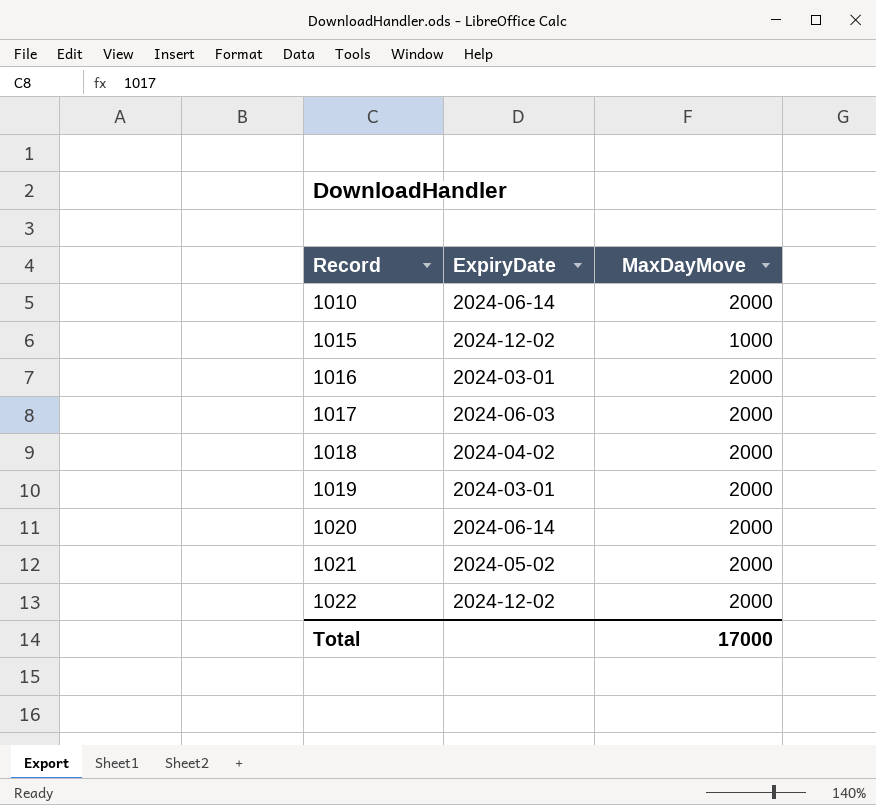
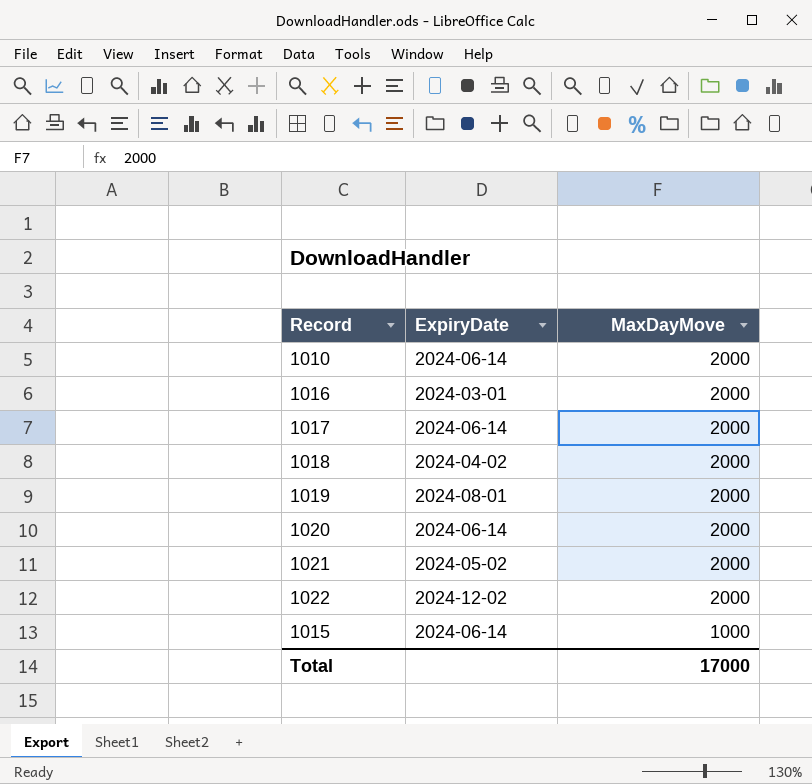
row order: Record ascending -> MaxDayMove descending
1017 | ExpiryDate: 2024-06-03 -> 2024-06-14
1019 | ExpiryDate: 2024-03-01 -> 2024-08-01
1015 | ExpiryDate: 2024-12-02 -> 2024-06-14

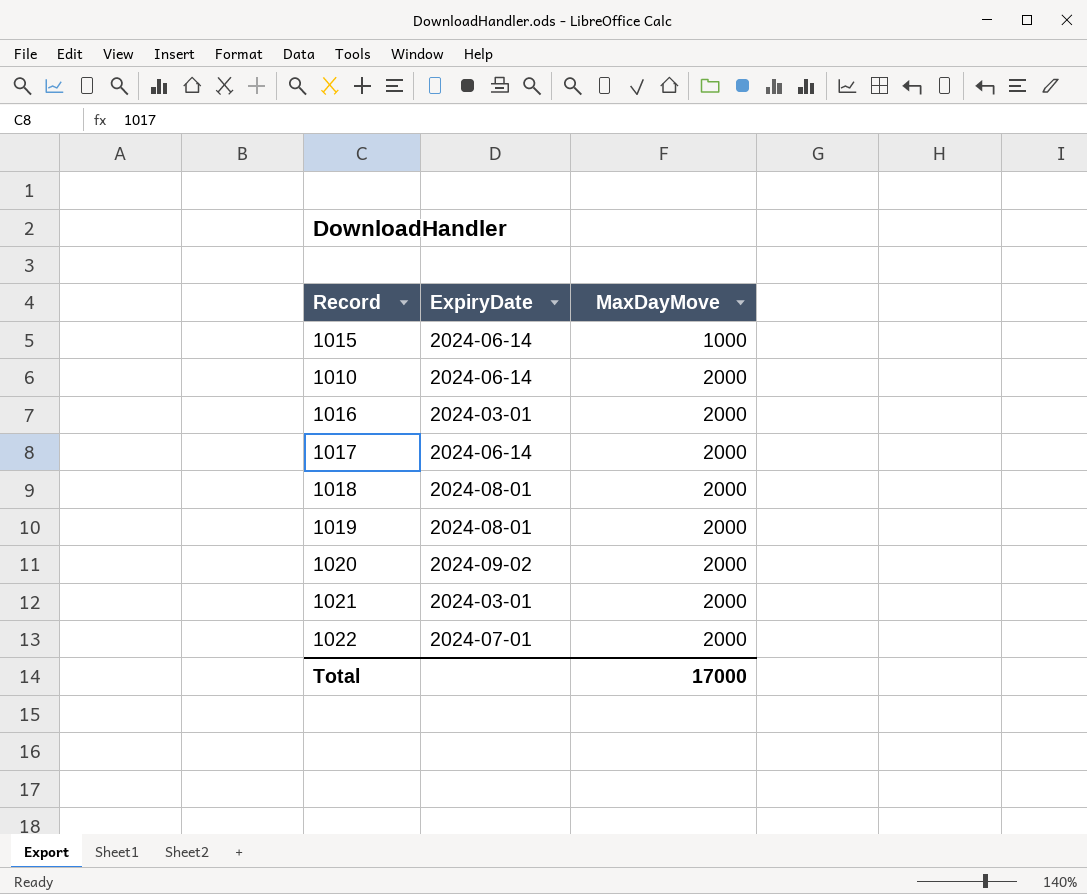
row order: MaxDayMove descending -> MaxDayMove ascending
1018 | ExpiryDate: 2024-04-02 -> 2024-08-01
1020 | ExpiryDate: 2024-06-14 -> 2024-09-02
1021 | ExpiryDate: 2024-05-02 -> 2024-03-01
1022 | ExpiryDate: 2024-12-02 -> 2024-07-01

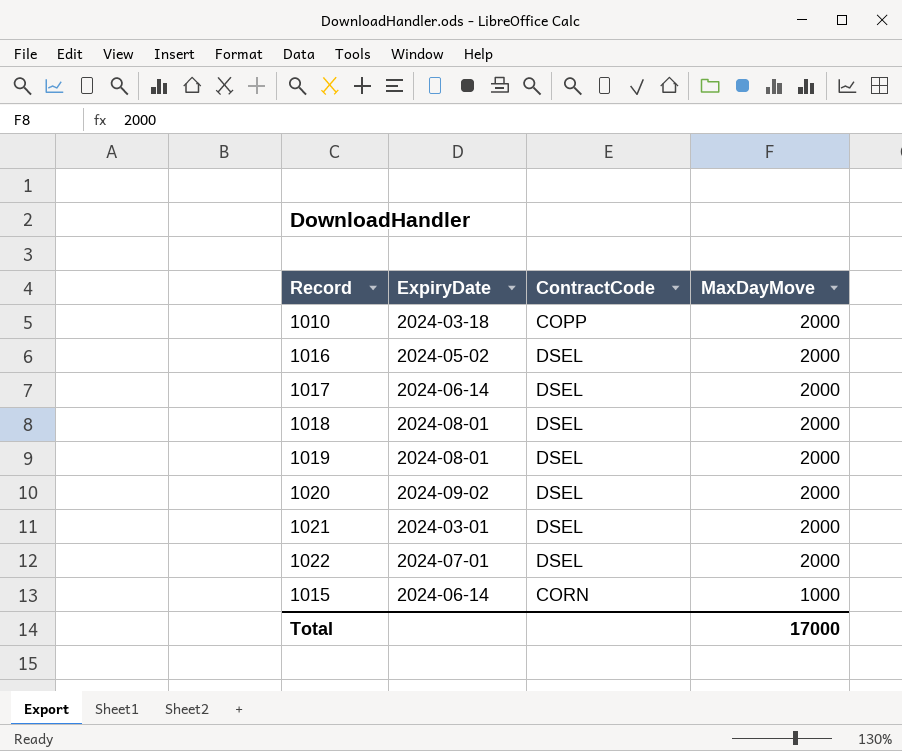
row order: MaxDayMove ascending -> MaxDayMove descending
column ContractCode | position: none -> 3
1010 | ExpiryDate: 2024-06-14 -> 2024-03-18
1016 | ExpiryDate: 2024-03-01 -> 2024-05-02

